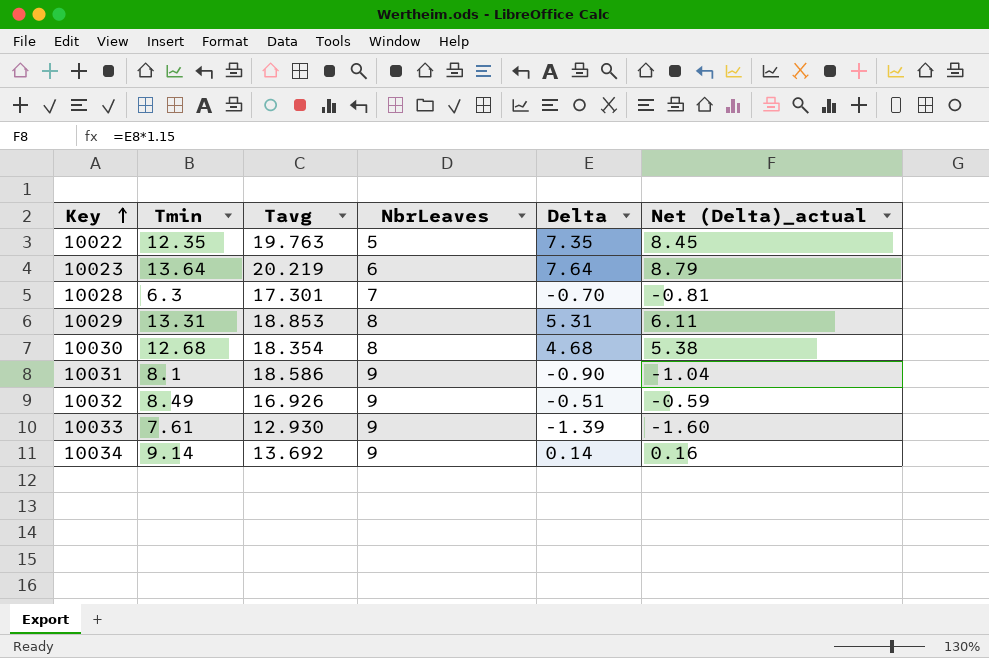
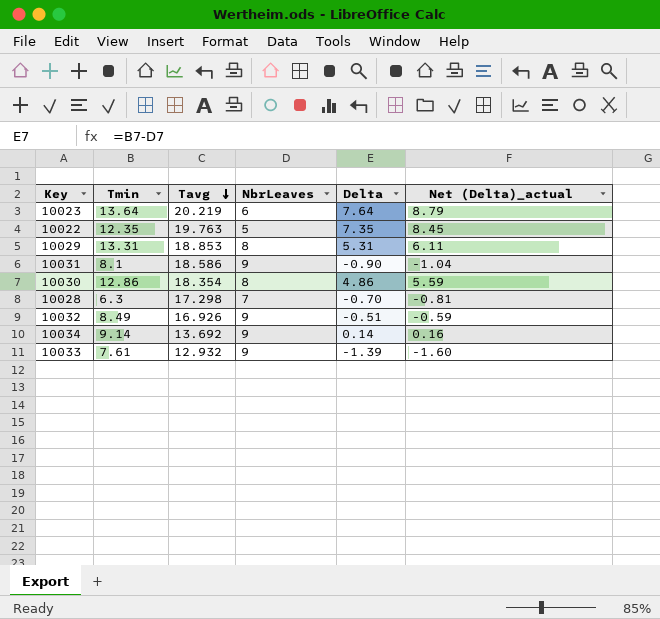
row order: Key ascending -> Tavg descending
10030 | Tmin: 12.68 -> 12.86
10030 | Delta: 4.68 -> 4.86
10030 | Net (Delta)_actual: 5.38 -> 5.59
10028 | Tavg: 17.301 -> 17.298
10033 | Tavg: 12.930 -> 12.932

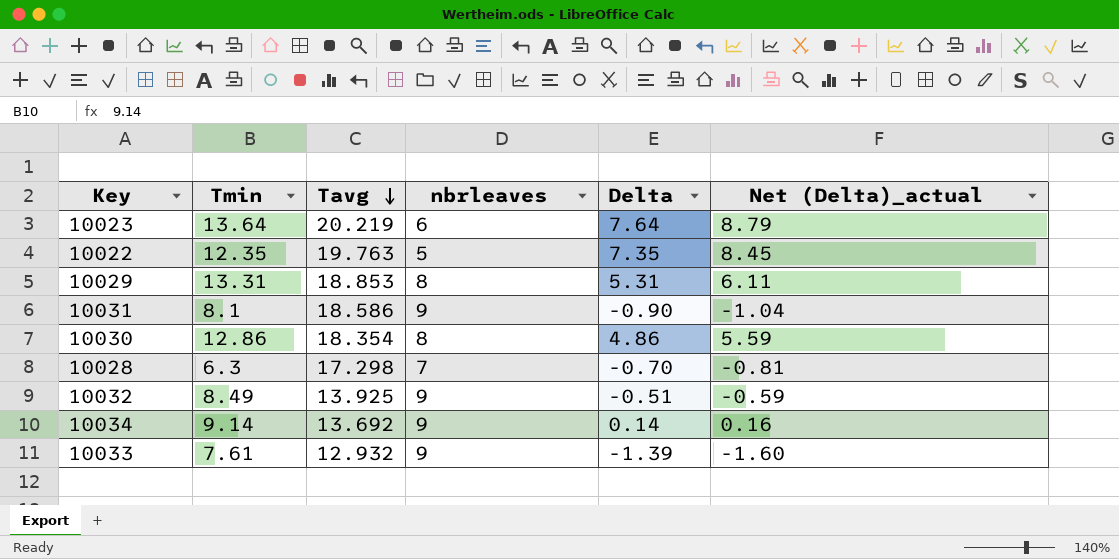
column name: NbrLeaves -> nbrleaves
10032 | Tavg: 16.926 -> 13.925

